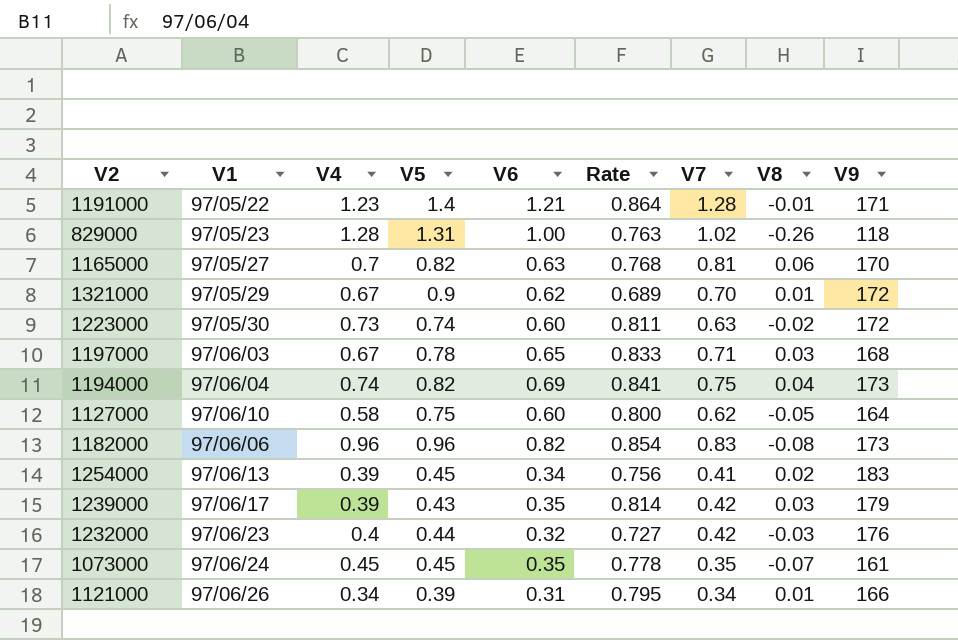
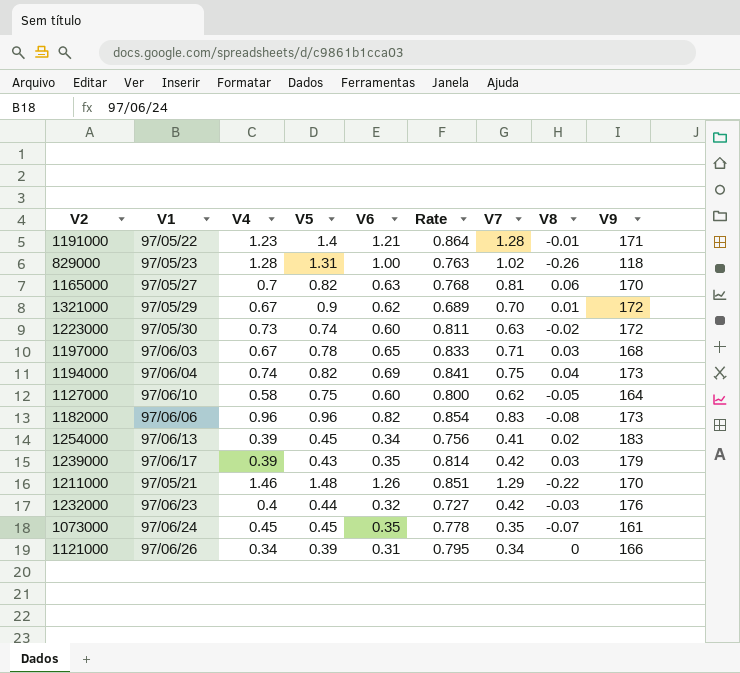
row 1211000: none -> 97/05/21 | 1.46 | 1.48 | 1.26 | 0.851 | 1.29 | -0.22 | 170
1121000 | V8: 0.01 -> 0

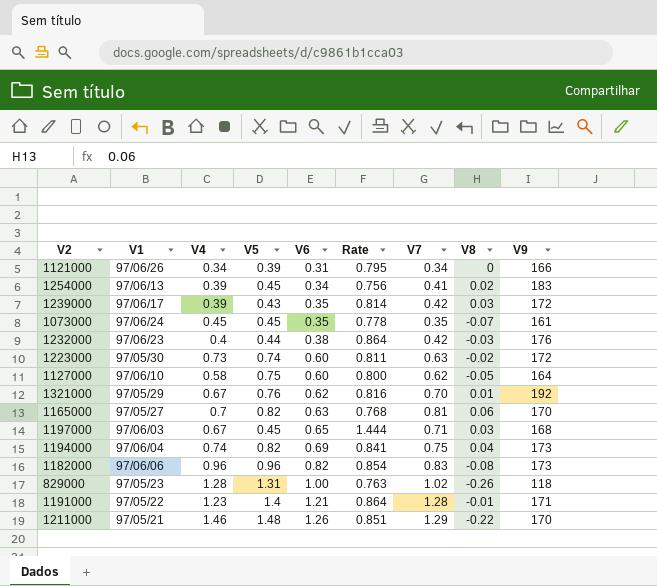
row order: none -> V6 ascending
1239000 | V9: 179 -> 172
1232000 | V6: 0.32 -> 0.38
1232000 | Rate: 0.727 -> 0.864
1321000 | V5: 0.9 -> 0.76
1321000 | Rate: 0.689 -> 0.816
1321000 | V9: 172 -> 192
1197000 | V5: 0.78 -> 0.45
1197000 | Rate: 0.833 -> 1.444

